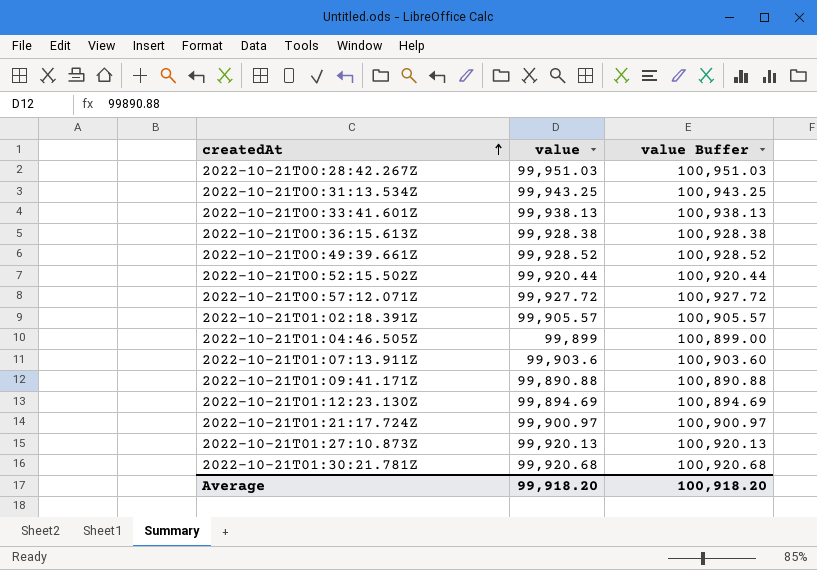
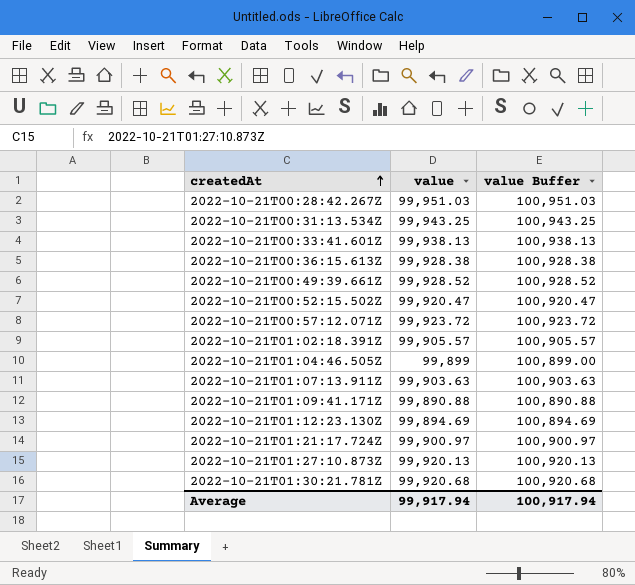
2022-10-21T00:52:15.502Z | value: 99,920.44 -> 99,920.47
2022-10-21T00:52:15.502Z | value Buffer: 100,920.44 -> 100,920.47
2022-10-21T00:57:12.071Z | value: 99,927.72 -> 99,923.72
2022-10-21T00:57:12.071Z | value Buffer: 100,927.72 -> 100,923.72
2022-10-21T01:07:13.911Z | value: 99,903.6 -> 99,903.63
2022-10-21T01:07:13.911Z | value Buffer: 100,903.60 -> 100,903.63
Average | value: 99,918.20 -> 99,917.94
Average | value Buffer: 100,918.20 -> 100,917.94

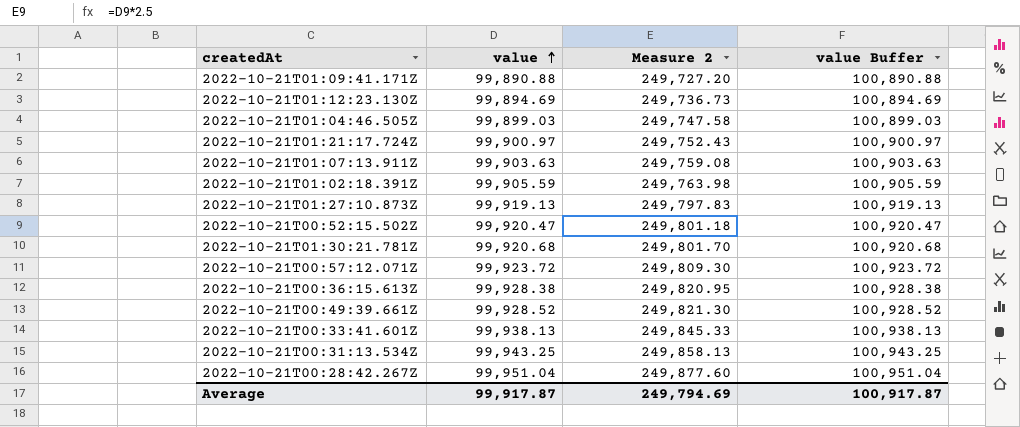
row order: createdAt ascending -> value ascending
column Measure 2 | formula: none -> [value] * 2.5
2022-10-21T01:04:46.505Z | value: 99,899 -> 99,899.03
2022-10-21T01:04:46.505Z | value Buffer: 100,899.00 -> 100,899.03
2022-10-21T01:02:18.391Z | value: 99,905.57 -> 99,905.59
2022-10-21T01:02:18.391Z | value Buffer: 100,905.57 -> 100,905.59
2022-10-21T01:27:10.873Z | value: 99,920.13 -> 99,919.13
2022-10-21T01:27:10.873Z | value Buffer: 100,920.13 -> 100,919.13
2022-10-21T00:28:42.267Z | value: 99,951.03 -> 99,951.04
2022-10-21T00:28:42.267Z | value Buffer: 100,951.03 -> 100,951.04
Average | value: 99,917.94 -> 99,917.87
Average | value Buffer: 100,917.94 -> 100,917.87

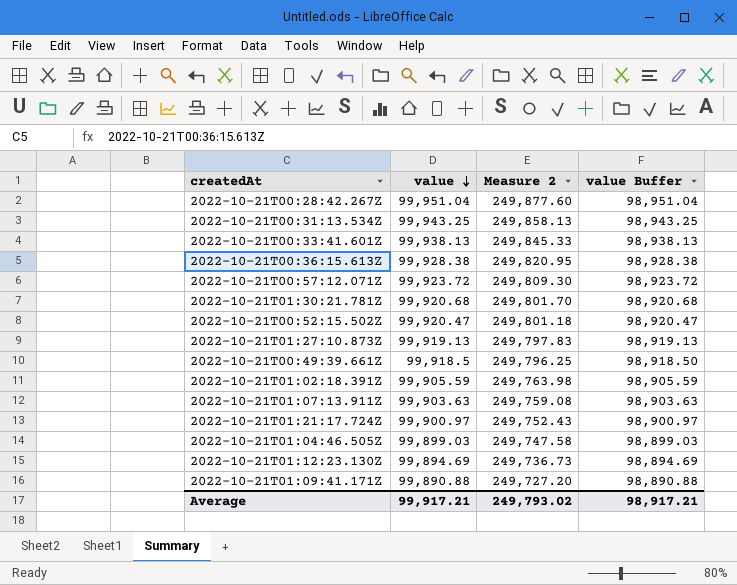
row order: value ascending -> value descending
column value Buffer | formula: [value] + 1000 -> [value] - 1000
2022-10-21T00:49:39.661Z | value: 99,928.52 -> 99,918.5
2022-10-21T00:49:39.661Z | Measure 2: 249,821.30 -> 249,796.25
Average | value: 99,917.87 -> 99,917.21
Average | Measure 2: 249,794.69 -> 249,793.02
Average | value Buffer: 100,917.87 -> 98,917.21

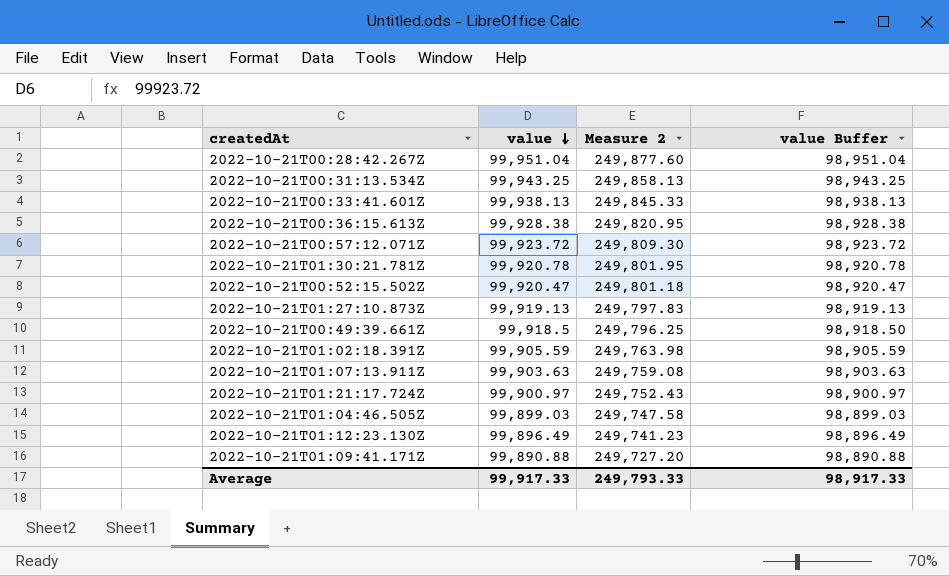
2022-10-21T01:30:21.781Z | value: 99,920.68 -> 99,920.78
2022-10-21T01:30:21.781Z | Measure 2: 249,801.70 -> 249,801.95
2022-10-21T01:30:21.781Z | value Buffer: 98,920.68 -> 98,920.78
2022-10-21T01:12:23.130Z | value: 99,894.69 -> 99,896.49
2022-10-21T01:12:23.130Z | Measure 2: 249,736.73 -> 249,741.23
2022-10-21T01:12:23.130Z | value Buffer: 98,894.69 -> 98,896.49
Average | value: 99,917.21 -> 99,917.33
Average | Measure 2: 249,793.02 -> 249,793.33
Average | value Buffer: 98,917.21 -> 98,917.33

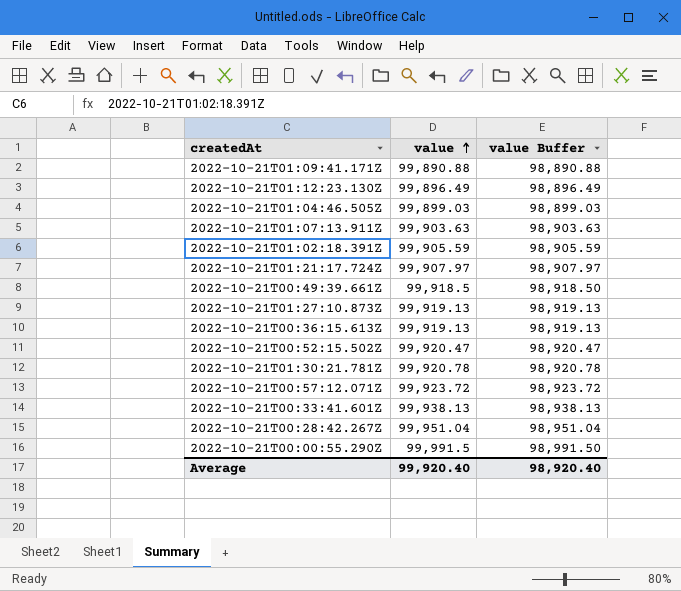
row order: value descending -> value ascending
column Measure 2 | formula: [value] * 2.5 -> none
row 2022-10-21T00:31:13.534Z: 99,943.25 | 249,858.13 | 98,943.25 -> none
2022-10-21T01:21:17.724Z | value: 99,900.97 -> 99,907.97
2022-10-21T01:21:17.724Z | value Buffer: 98,900.97 -> 98,907.97
2022-10-21T00:36:15.613Z | value: 99,928.38 -> 99,919.13
2022-10-21T00:36:15.613Z | value Buffer: 98,928.38 -> 98,919.13
row 2022-10-21T00:00:55.290Z: none -> 99,991.5 | 98,991.50
Average | value: 99,917.33 -> 99,920.40
Average | value Buffer: 98,917.33 -> 98,920.40

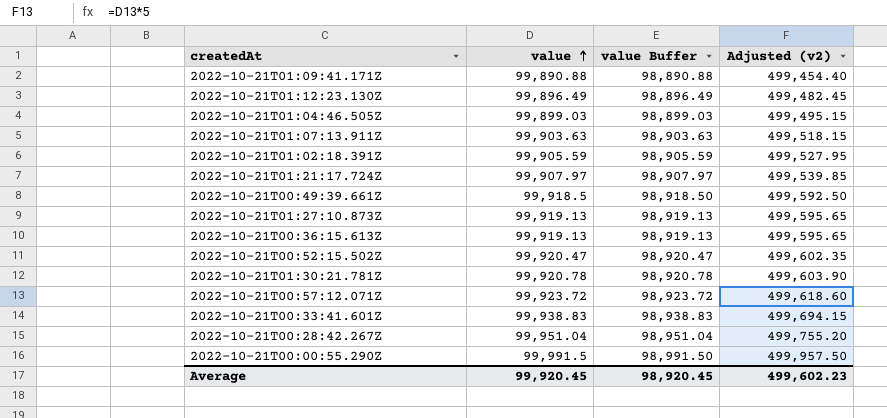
column Adjusted (v2) | formula: none -> [value] * 5
2022-10-21T00:33:41.601Z | value: 99,938.13 -> 99,938.83
2022-10-21T00:33:41.601Z | value Buffer: 98,938.13 -> 98,938.83
Average | value: 99,920.40 -> 99,920.45
Average | value Buffer: 98,920.40 -> 98,920.45

